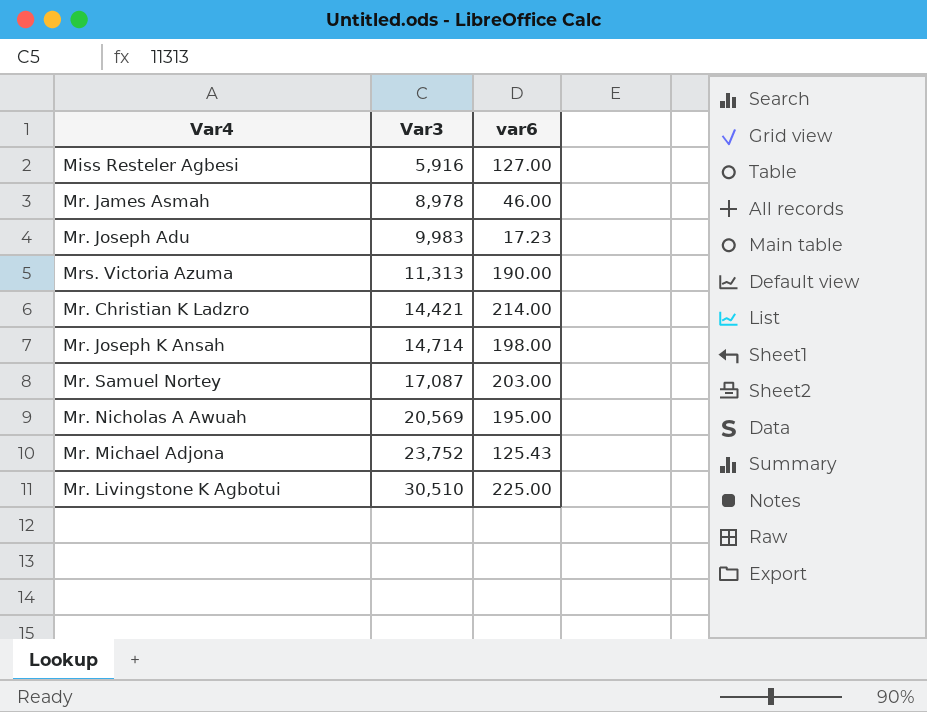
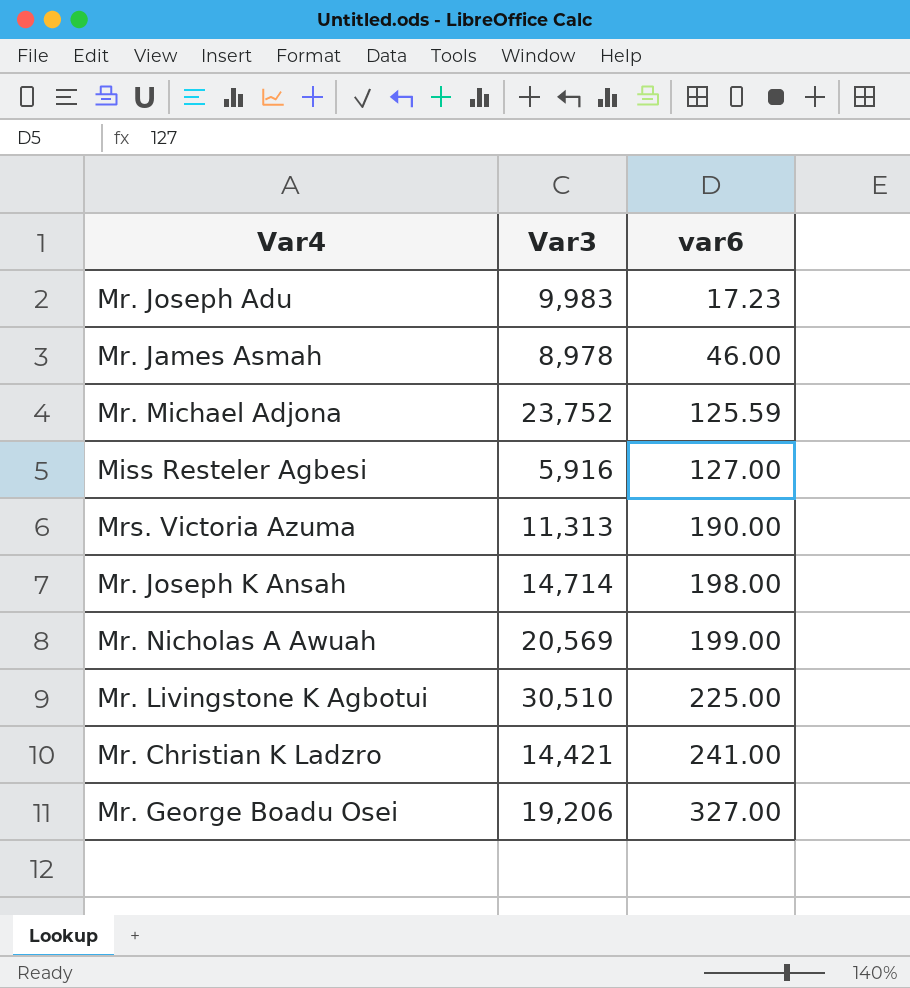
row order: Var3 ascending -> var6 ascending
row Mr. Samuel Nortey: 17,087 | 203.00 -> none
Mr. Michael Adjona | var6: 125.43 -> 125.59
Mr. Nicholas A Awuah | var6: 195.00 -> 199.00
Mr. Christian K Ladzro | var6: 214.00 -> 241.00
row Mr. George Boadu Osei: none -> 19,206 | 327.00

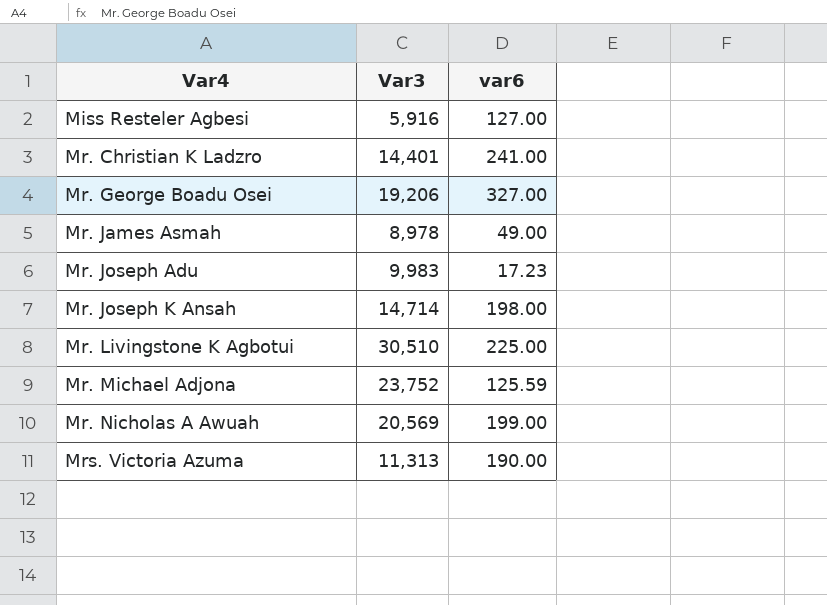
row order: var6 ascending -> Var4 ascending
Mr. Christian K Ladzro | Var3: 14,421 -> 14,401
Mr. James Asmah | var6: 46.00 -> 49.00

